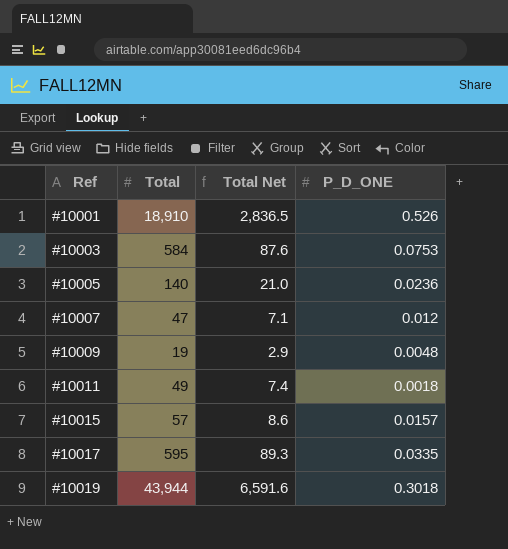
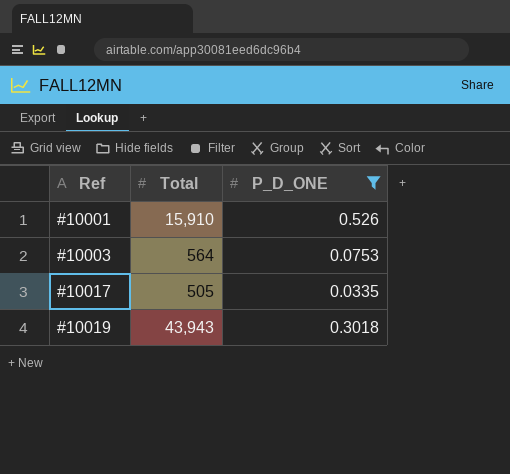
filter: none -> P_D_ONE >= 0.0335
column Total Net | formula: [Total] * 0.15 -> none
#10001 | Total: 18,910 -> 15,910
#10003 | Total: 584 -> 564
#10017 | Total: 595 -> 505
#10019 | Total: 43,944 -> 43,943

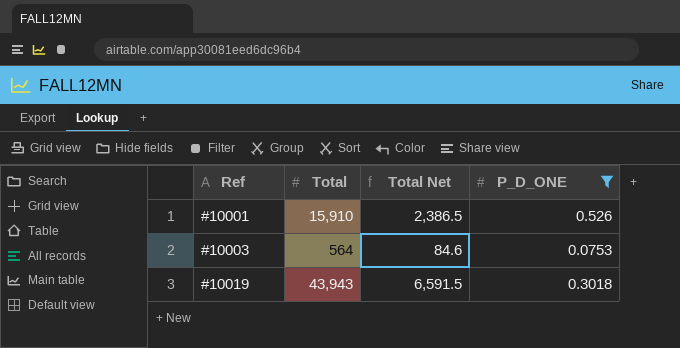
column Total Net | formula: none -> [Total] * 0.15
row #10017: 505 | 0.0335 -> none

